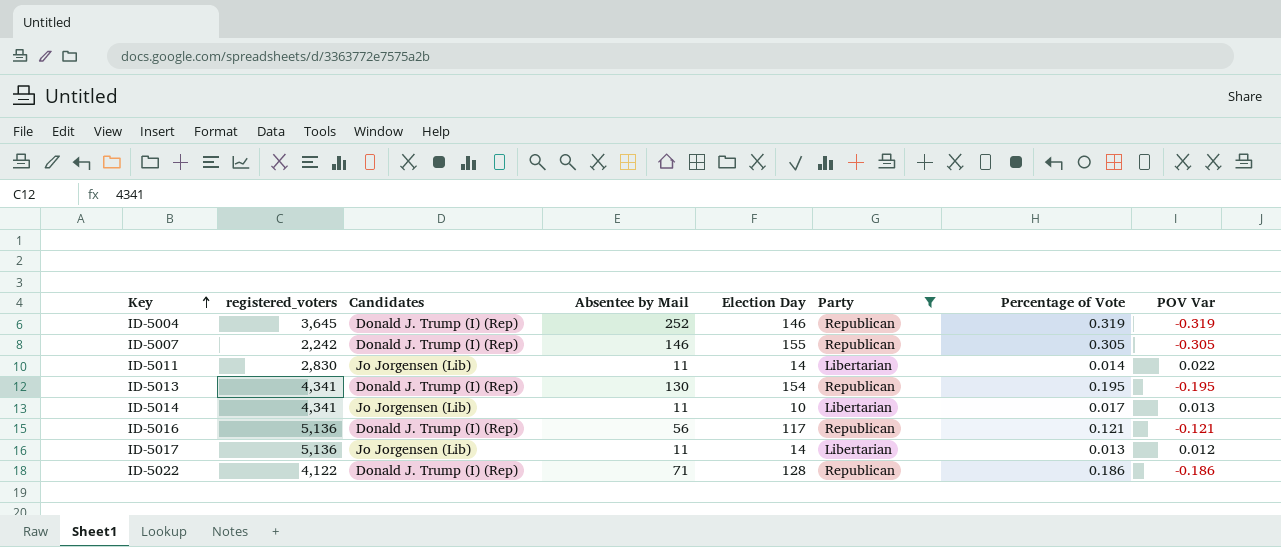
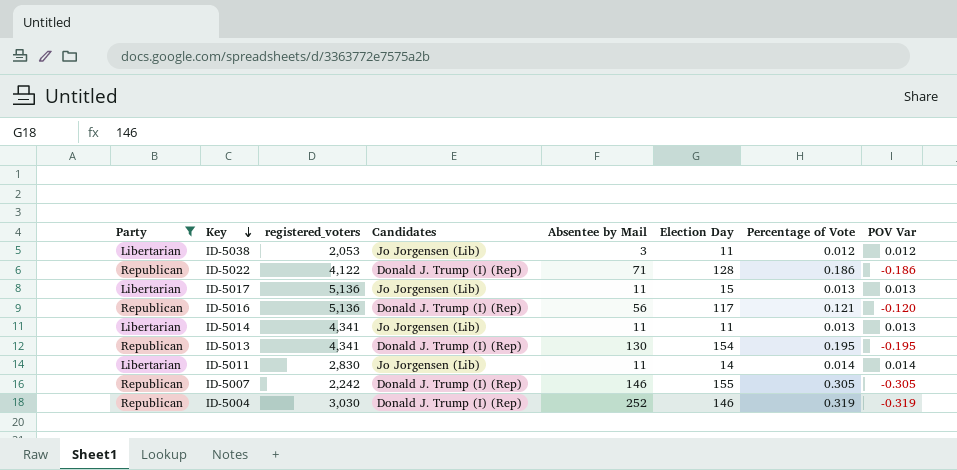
row order: Key ascending -> Key descending
column Party | position: 6 -> 1
row ID-5038: none -> Libertarian | 2,053 | Jo Jorgensen (Lib) | 3 | 11 | 0.012 | 0.012
ID-5017 | Election Day: 14 -> 15
ID-5017 | POV Var: 0.012 -> 0.013
ID-5016 | POV Var: -0.121 -> -0.120
ID-5014 | Election Day: 10 -> 11
ID-5014 | Percentage of Vote: 0.017 -> 0.013
ID-5011 | POV Var: 0.022 -> 0.014
ID-5004 | registered_voters: 3,645 -> 3,030

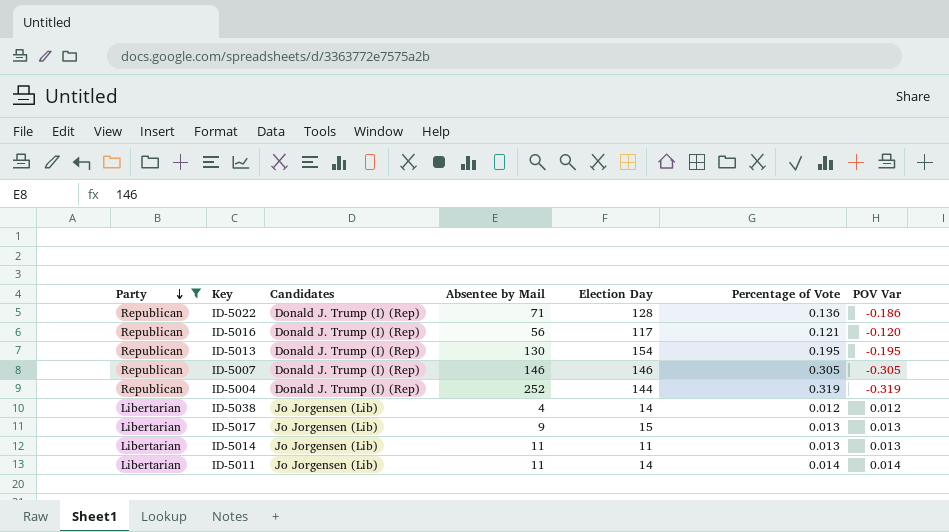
row order: Key descending -> Party descending
column registered_voters | position: 3 -> none
ID-5022 | Percentage of Vote: 0.186 -> 0.136
ID-5007 | Election Day: 155 -> 146
ID-5004 | Election Day: 146 -> 144
ID-5038 | Absentee by Mail: 3 -> 4
ID-5038 | Election Day: 11 -> 14
ID-5017 | Absentee by Mail: 11 -> 9

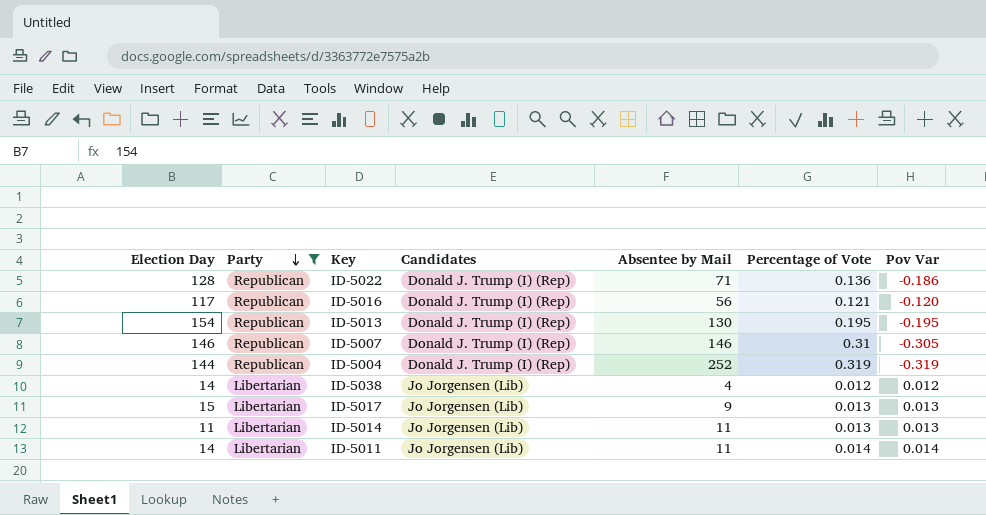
column Election Day | position: 5 -> 1
column name: POV Var -> Pov Var
ID-5007 | Percentage of Vote: 0.305 -> 0.31

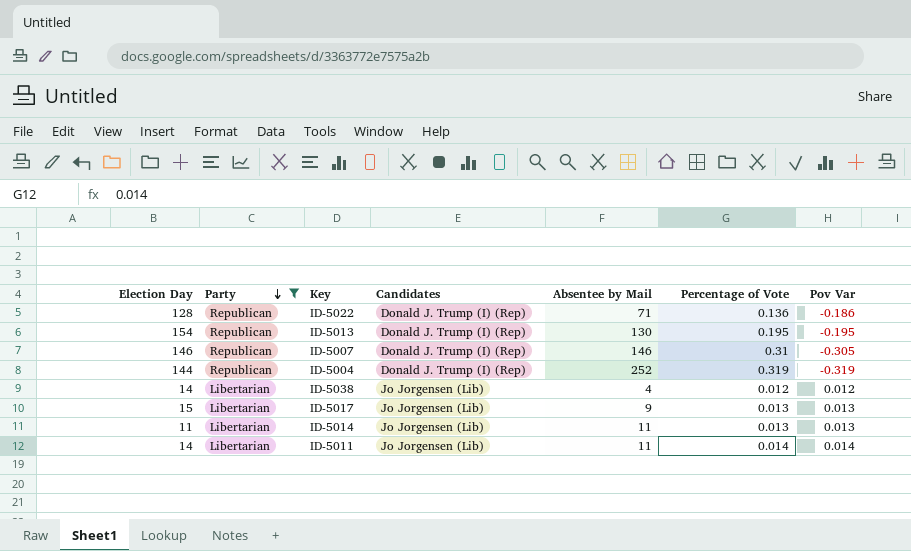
row ID-5016: 117 | Republican | Donald J. Trump (I) (Rep) | 56 | 0.121 | -0.120 -> none

